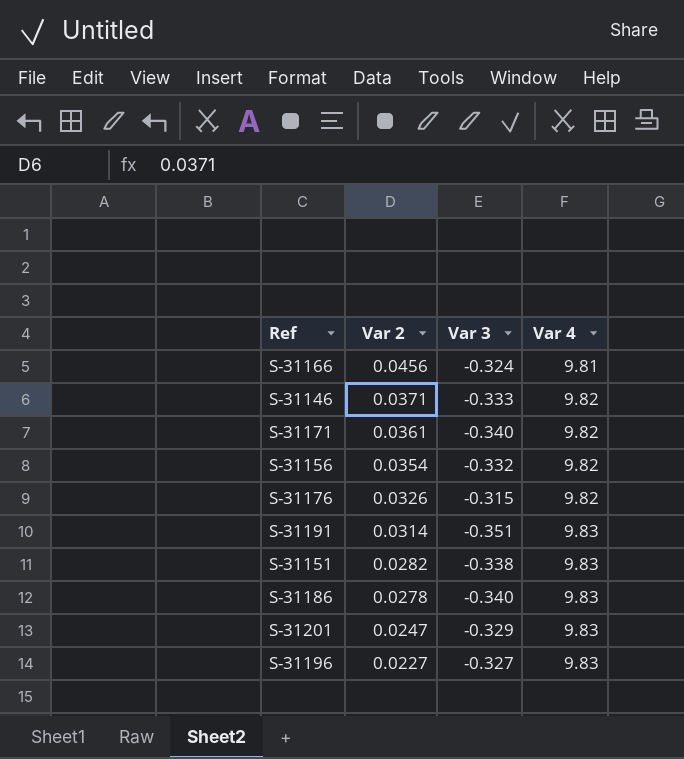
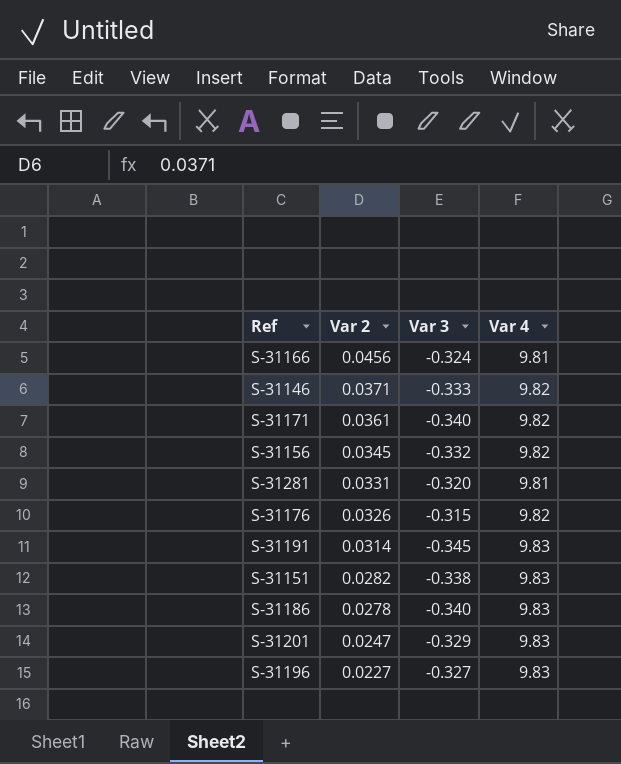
S-31156 | Var 2: 0.0354 -> 0.0345
row S-31281: none -> 0.0331 | -0.320 | 9.81
S-31191 | Var 3: -0.351 -> -0.345

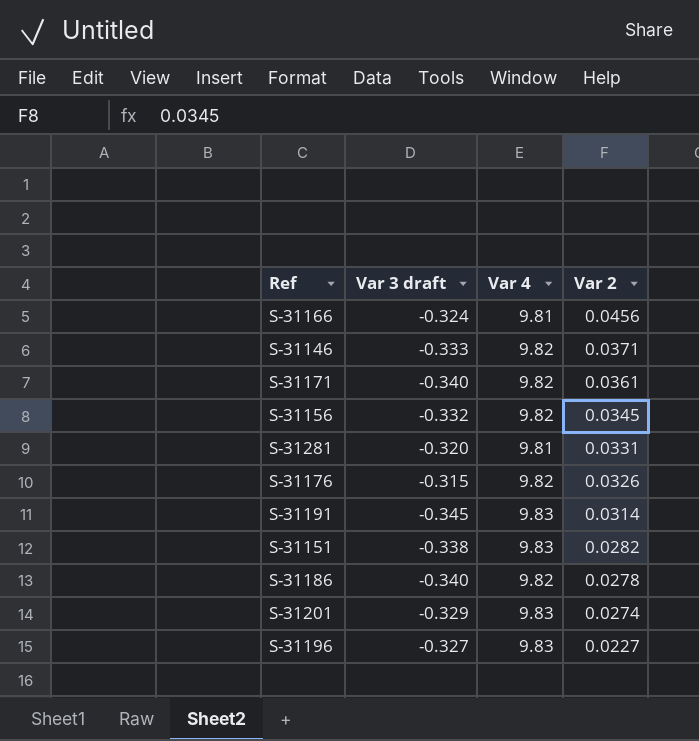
column name: Var 3 -> Var 3 draft
column Var 2 | position: 2 -> 4
S-31186 | Var 4: 9.83 -> 9.82
S-31201 | Var 2: 0.0247 -> 0.0274

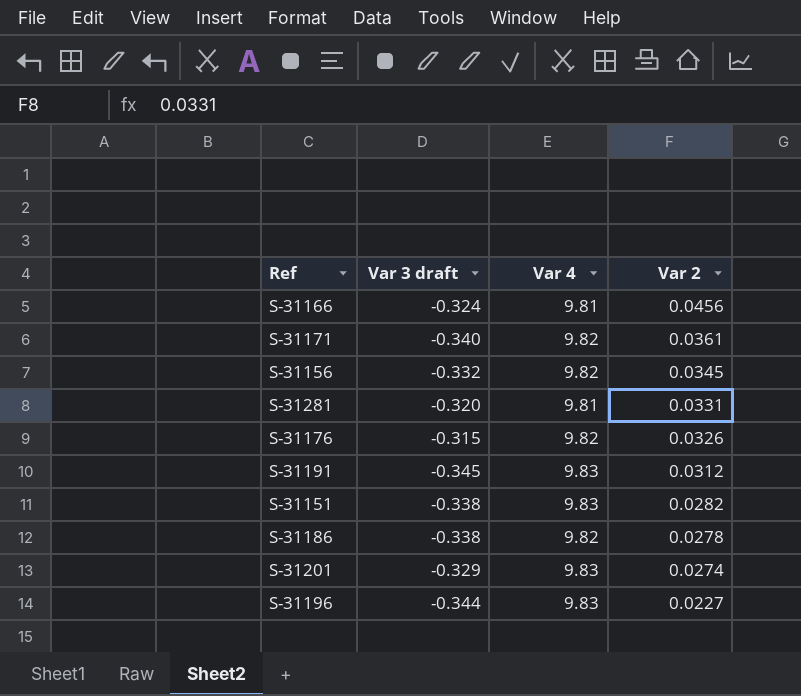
row S-31146: -0.333 | 9.82 | 0.0371 -> none
S-31191 | Var 2: 0.0314 -> 0.0312
S-31186 | Var 3 draft: -0.340 -> -0.338
S-31196 | Var 3 draft: -0.327 -> -0.344

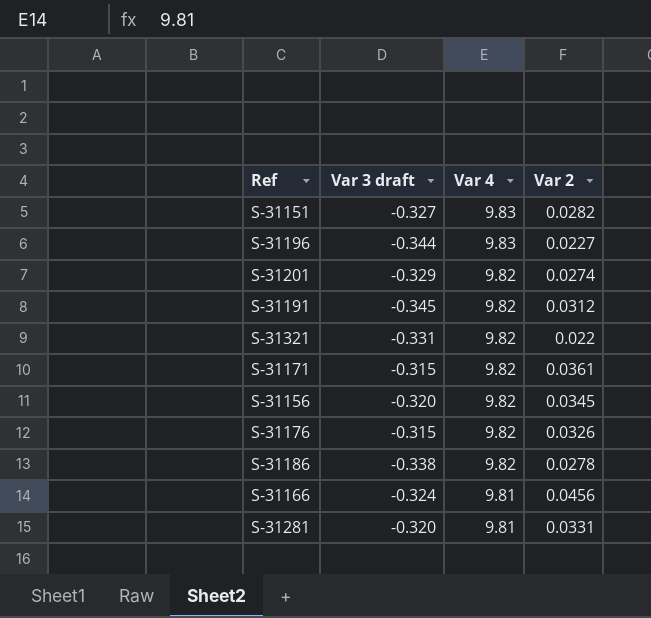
row order: Var 2 descending -> Var 4 descending
S-31151 | Var 3 draft: -0.338 -> -0.327
S-31201 | Var 4: 9.83 -> 9.82
S-31191 | Var 4: 9.83 -> 9.82
row S-31321: none -> -0.331 | 9.82 | 0.022
S-31171 | Var 3 draft: -0.340 -> -0.315
S-31156 | Var 3 draft: -0.332 -> -0.320

